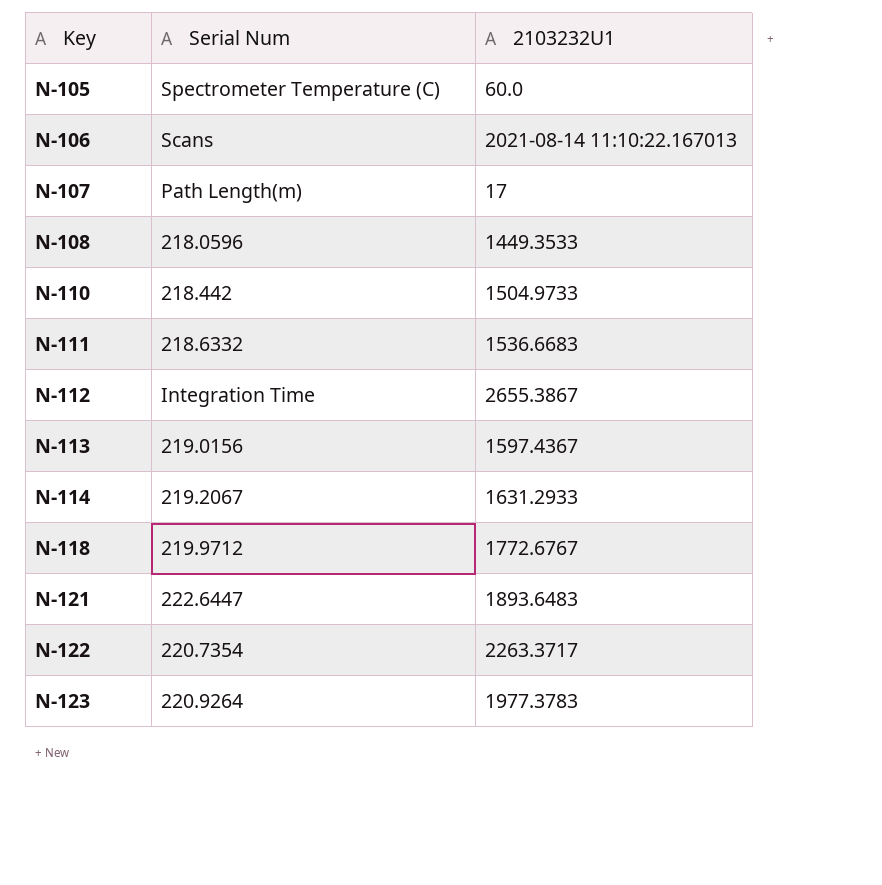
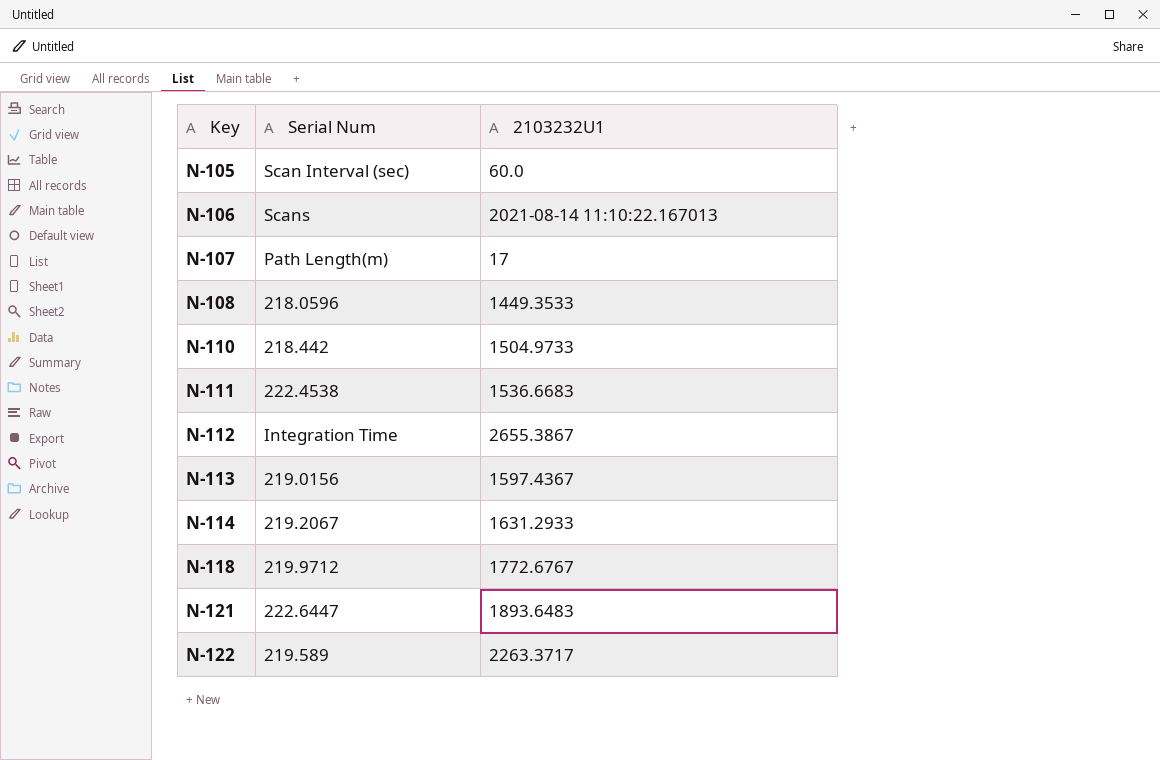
row N-123: 220.9264 | 1977.3783 -> none
N-105 | Serial Num: Spectrometer Temperature (C) -> Scan Interval (sec)
N-111 | Serial Num: 218.6332 -> 222.4538
N-122 | Serial Num: 220.7354 -> 219.589

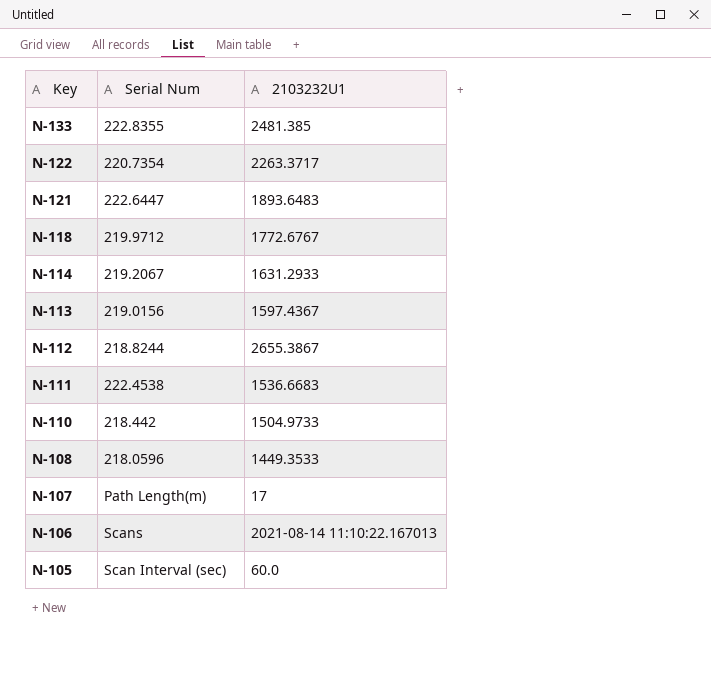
row order: Key ascending -> Key descending
row N-133: none -> 222.8355 | 2481.385
N-122 | Serial Num: 219.589 -> 220.7354
N-112 | Serial Num: Integration Time -> 218.8244

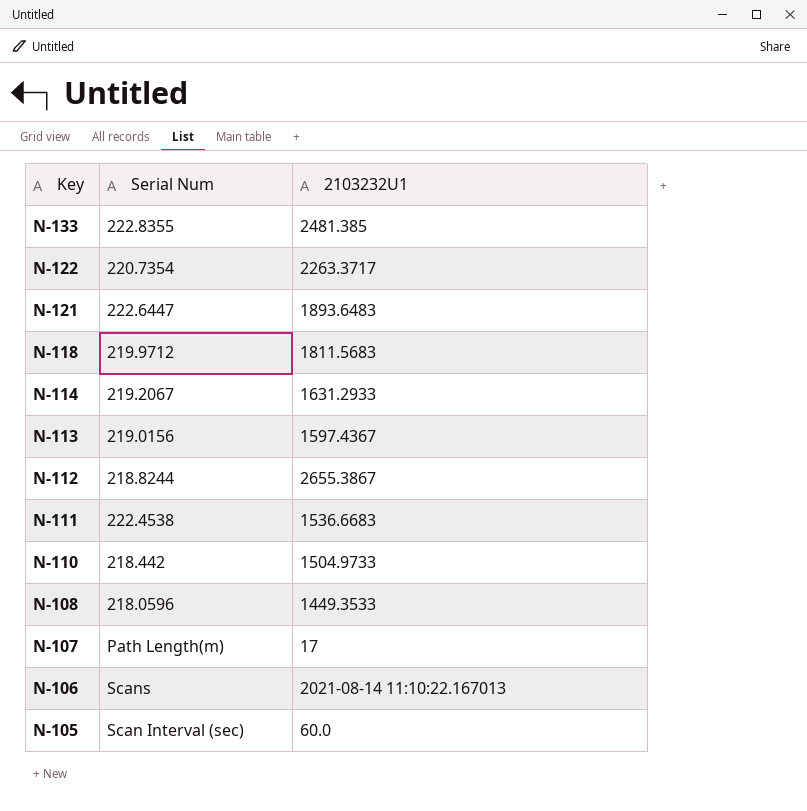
N-118 | 2103232U1: 1772.6767 -> 1811.5683

